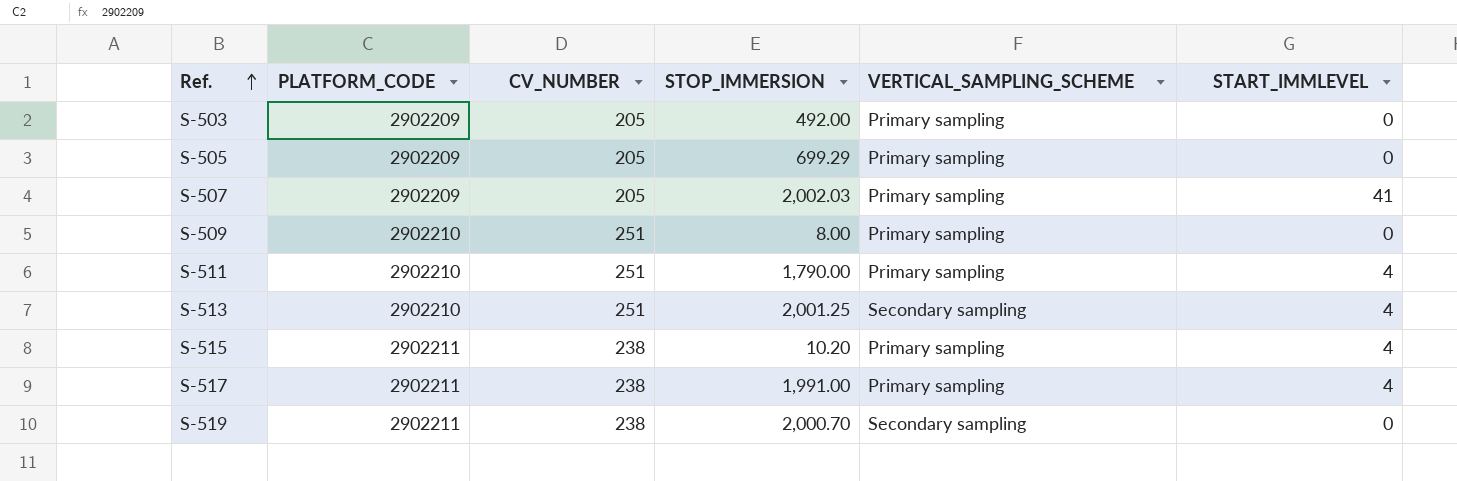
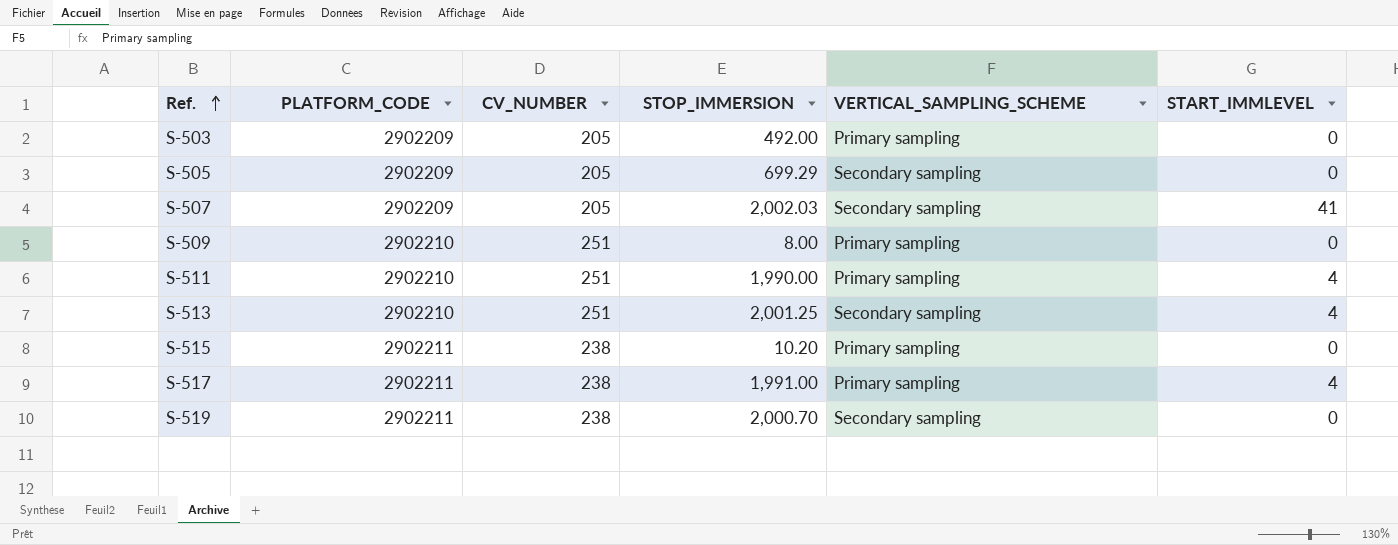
S-505 | VERTICAL_SAMPLING_SCHEME: Primary sampling -> Secondary sampling
S-507 | VERTICAL_SAMPLING_SCHEME: Primary sampling -> Secondary sampling
S-511 | STOP_IMMERSION: 1,790.00 -> 1,990.00
S-515 | START_IMMLEVEL: 4 -> 0

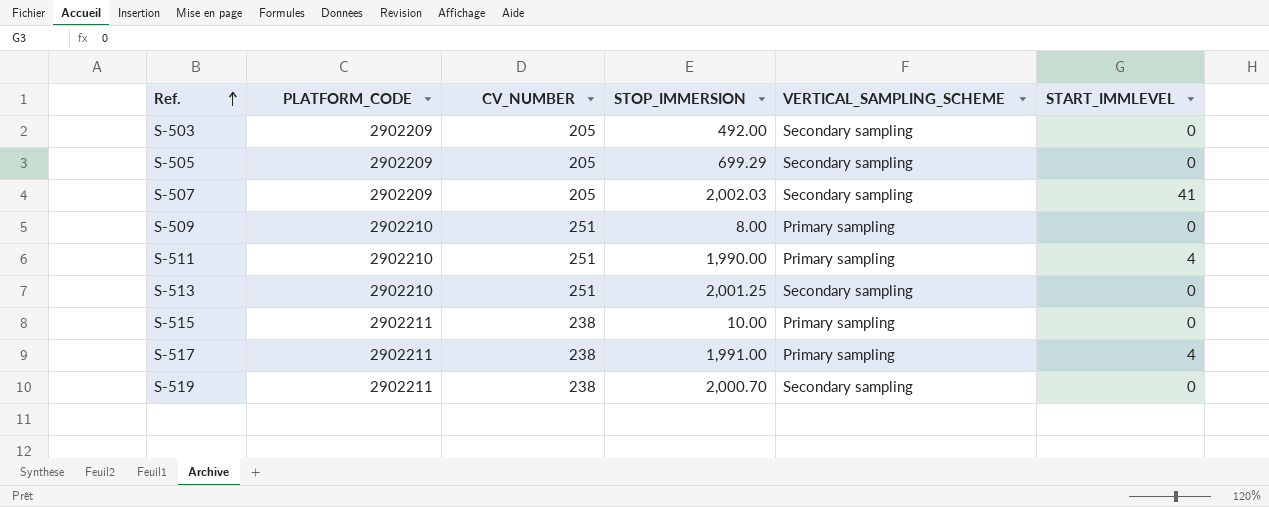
S-503 | VERTICAL_SAMPLING_SCHEME: Primary sampling -> Secondary sampling
S-513 | START_IMMLEVEL: 4 -> 0
S-515 | STOP_IMMERSION: 10.20 -> 10.00

